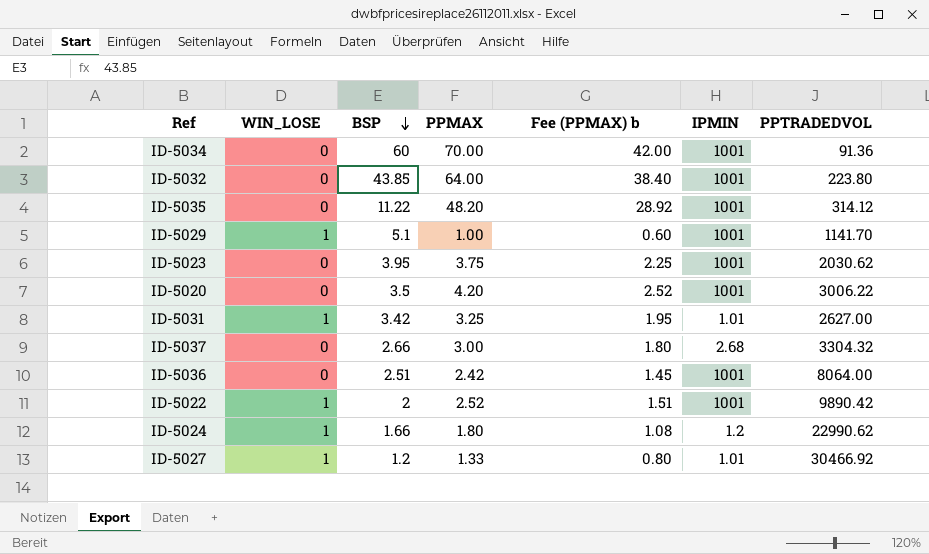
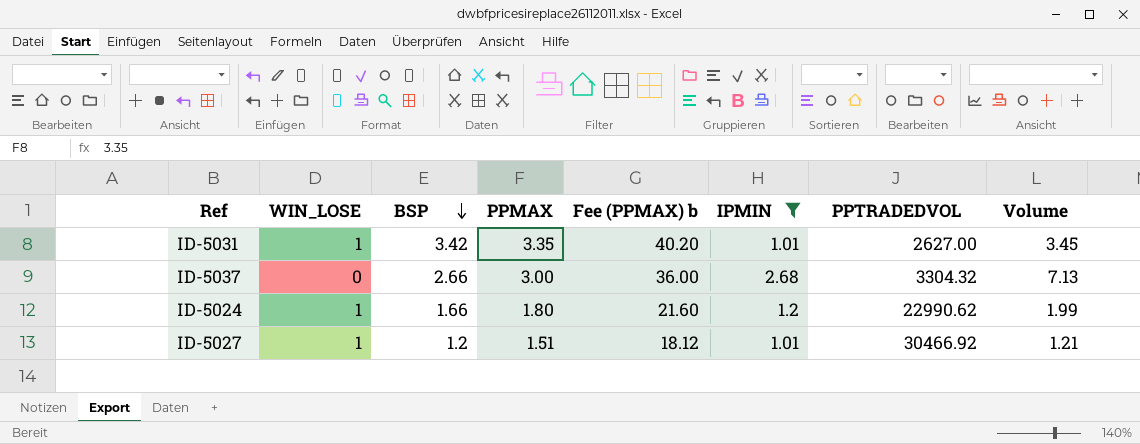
filter: none -> IPMIN != 1001
column Fee (PPMAX) b | formula: [PPMAX] * 0.6 -> [PPMAX] * 12
column Volume | formula: none -> [BSP] * [IPMIN]
ID-5031 | PPMAX: 3.25 -> 3.35
ID-5027 | PPMAX: 1.33 -> 1.51

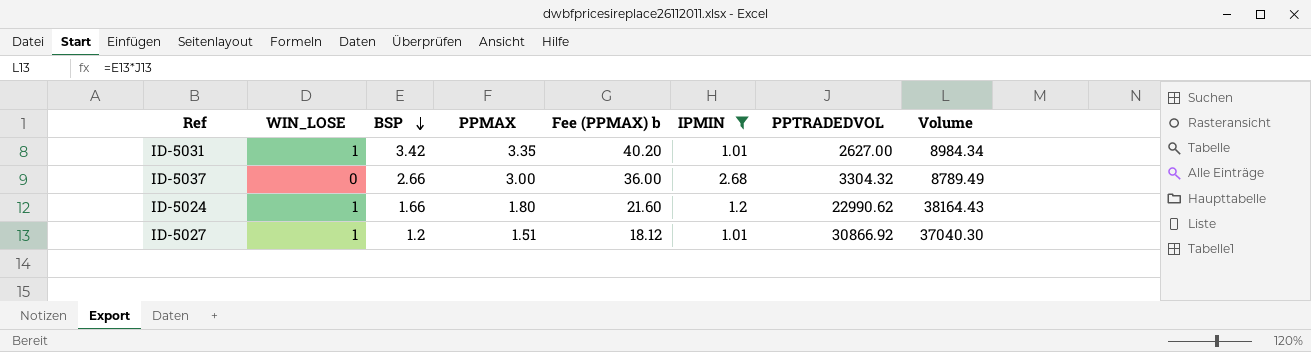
column Volume | formula: [BSP] * [IPMIN] -> [BSP] * [PPTRADEDVOL]
ID-5027 | PPTRADEDVOL: 30466.92 -> 30866.92

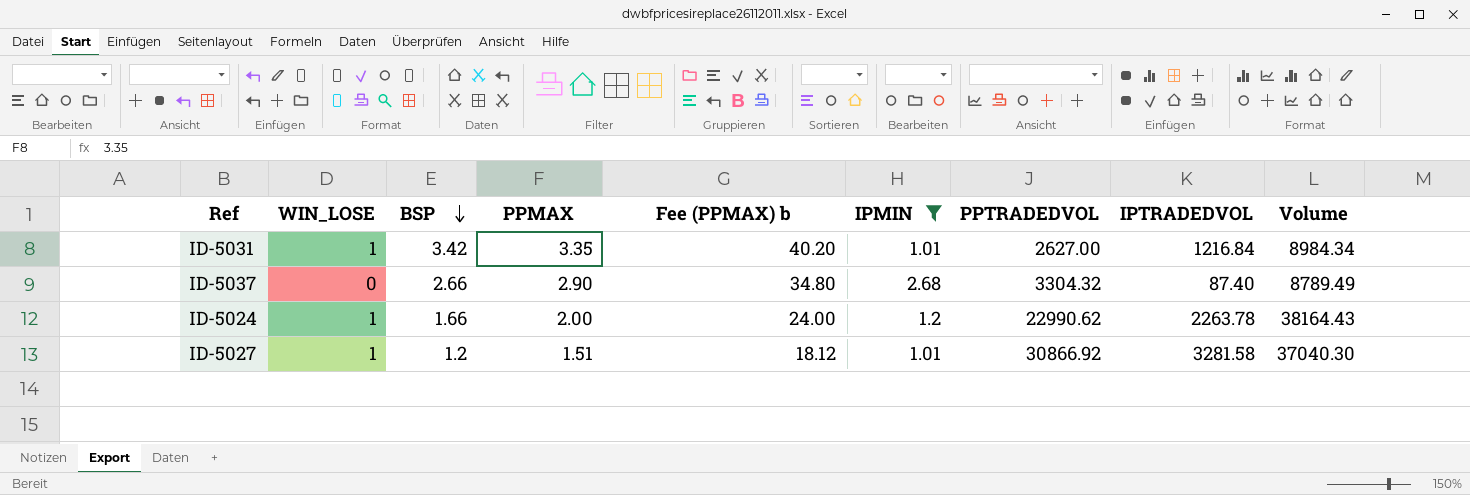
column IPTRADEDVOL | position: none -> 8
ID-5037 | PPMAX: 3.00 -> 2.90
ID-5037 | Fee (PPMAX) b: 36.00 -> 34.80
ID-5024 | PPMAX: 1.80 -> 2.00
ID-5024 | Fee (PPMAX) b: 21.60 -> 24.00

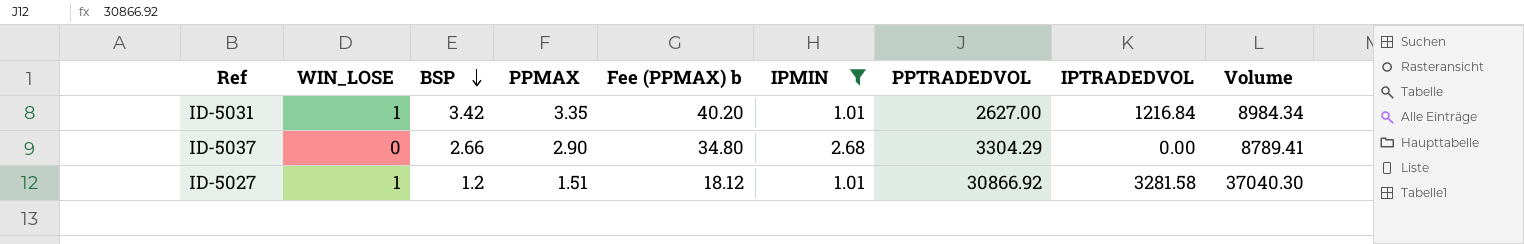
row ID-5024: 1 | 1.66 | 2.00 | 24.00 | 1.2 | 22990.62 | 2263.78 | 38164.43 -> none
ID-5037 | PPTRADEDVOL: 3304.32 -> 3304.29
ID-5037 | IPTRADEDVOL: 87.40 -> 0.00
ID-5037 | Volume: 8789.49 -> 8789.41

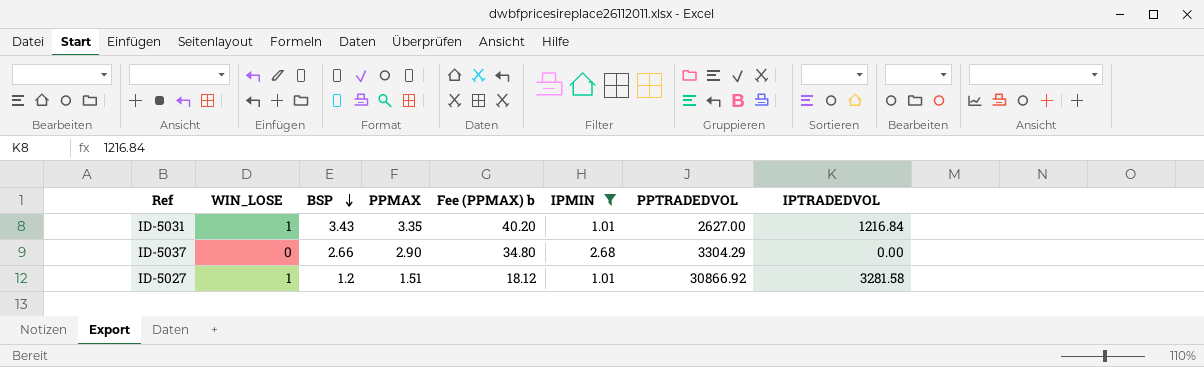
column Volume | formula: [BSP] * [PPTRADEDVOL] -> none
ID-5031 | BSP: 3.42 -> 3.43

